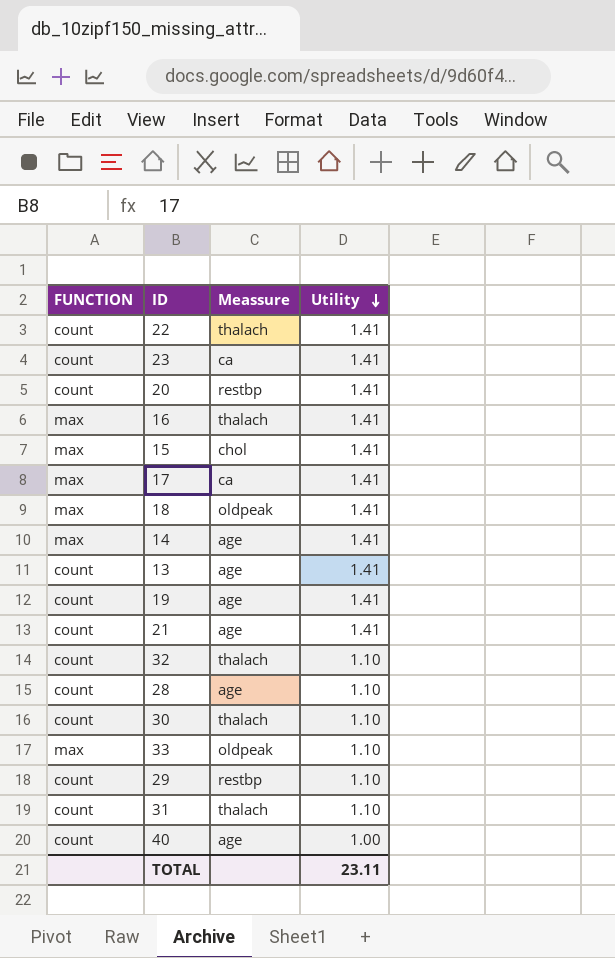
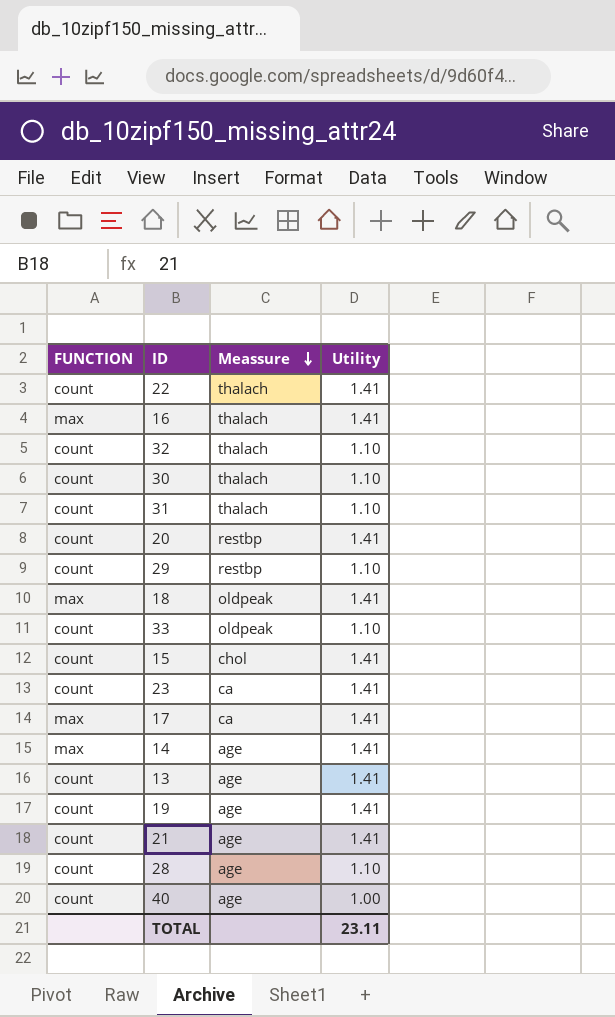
row order: Utility descending -> Meassure descending
33 | FUNCTION: max -> count
15 | FUNCTION: max -> count

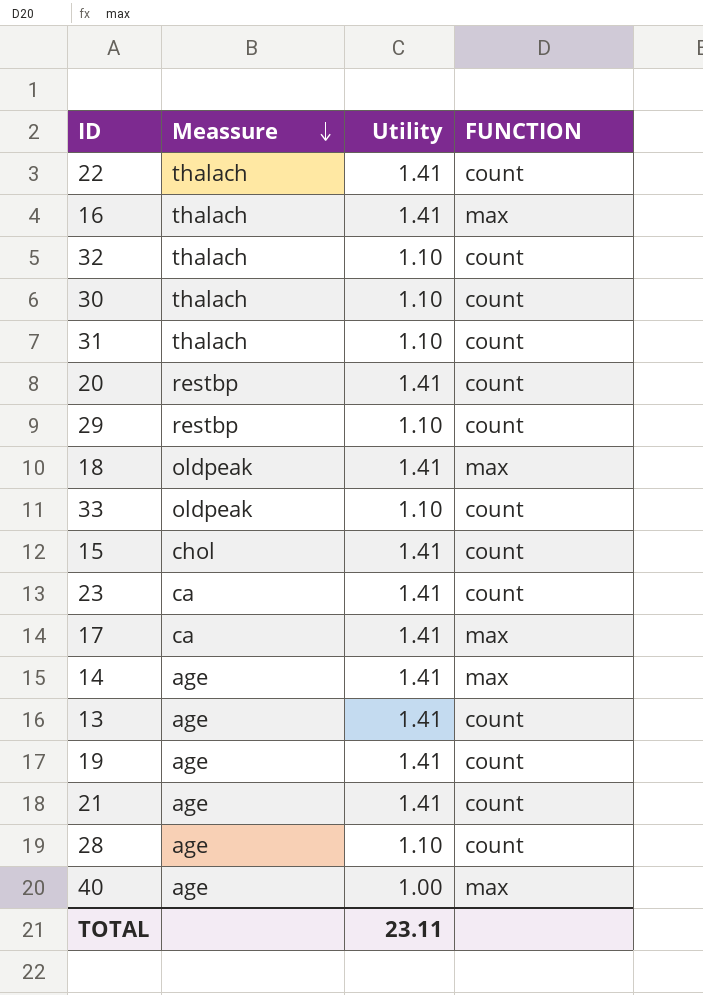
column FUNCTION | position: 1 -> 4
40 | FUNCTION: count -> max

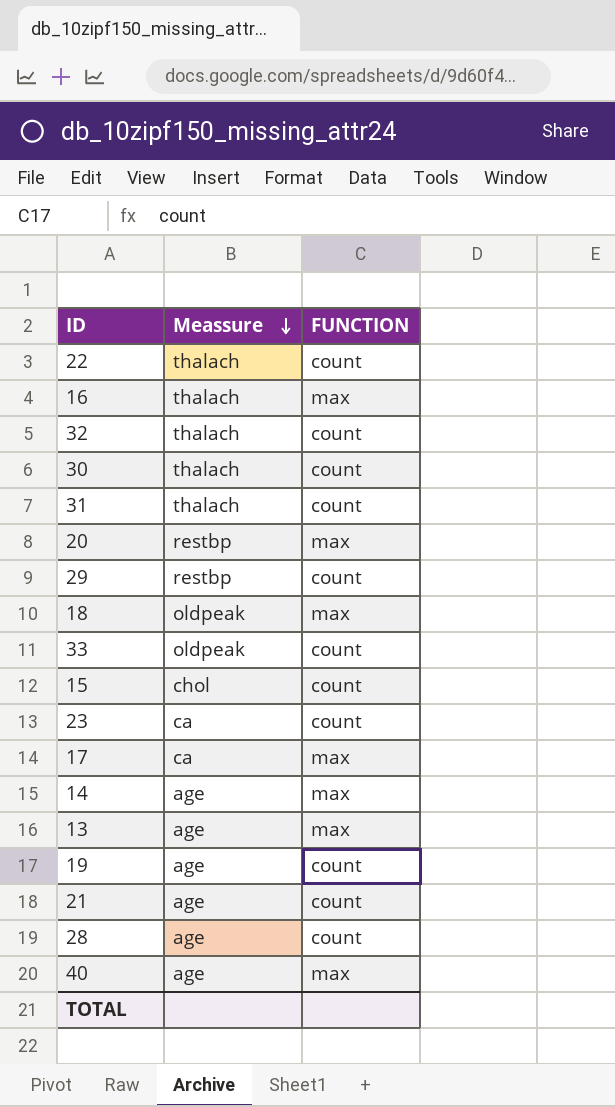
column Utility | position: 3 -> none
20 | FUNCTION: count -> max
13 | FUNCTION: count -> max

